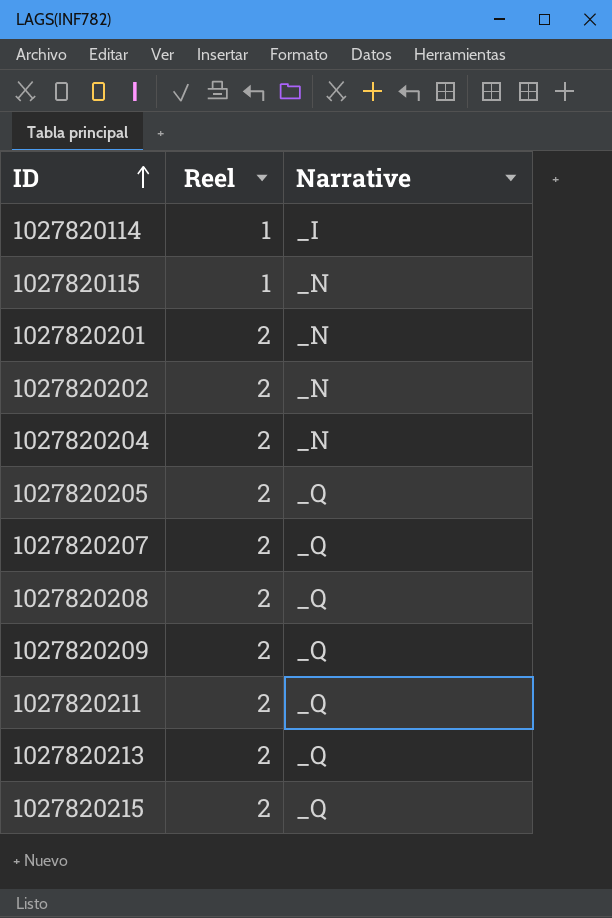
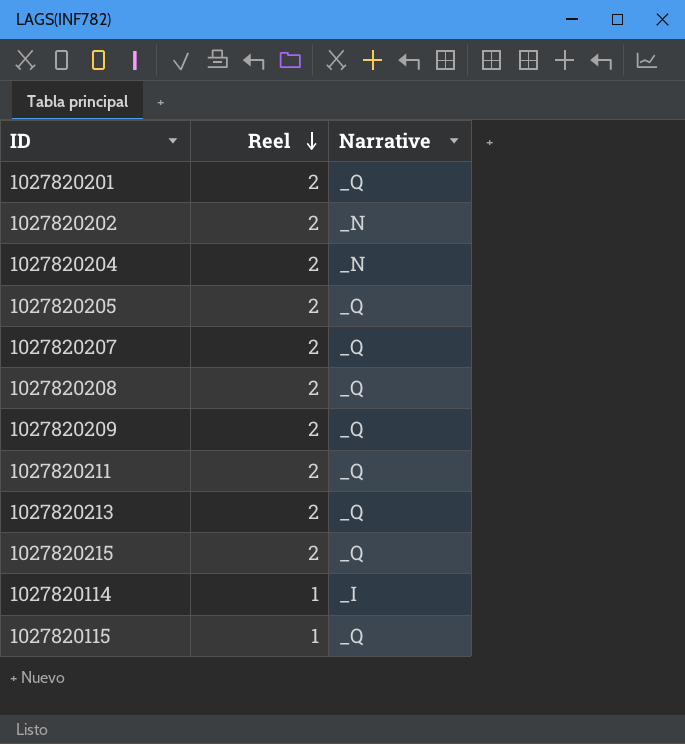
row order: ID ascending -> Reel descending
1027820201 | Narrative: _N -> _Q
1027820115 | Narrative: _N -> _Q

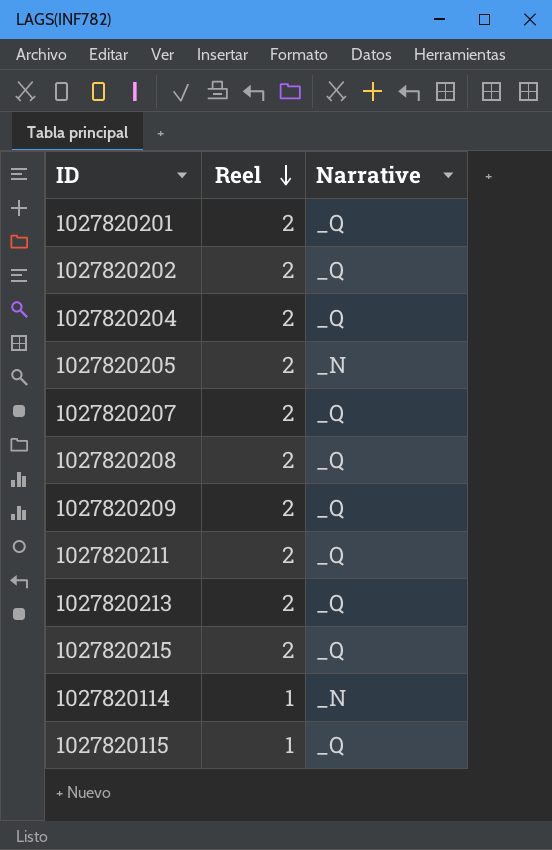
1027820202 | Narrative: _N -> _Q
1027820204 | Narrative: _N -> _Q
1027820205 | Narrative: _Q -> _N
1027820114 | Narrative: _I -> _N

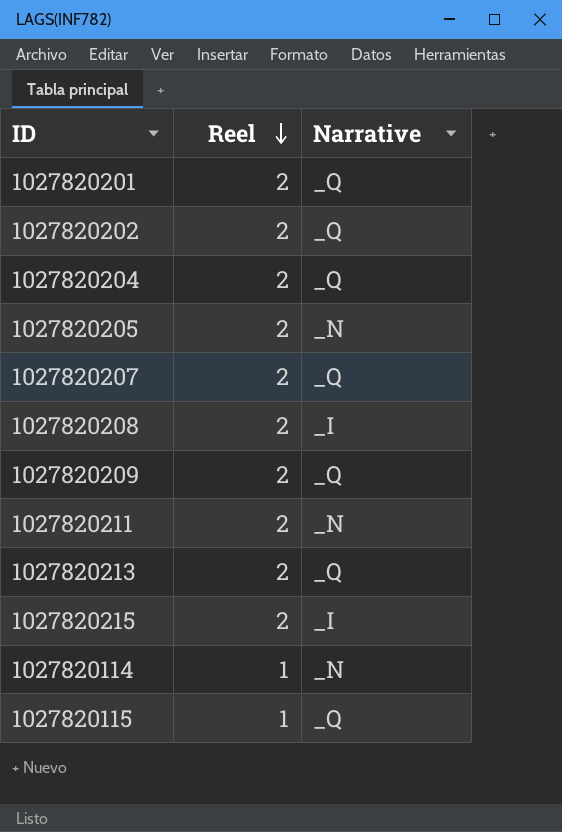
1027820208 | Narrative: _Q -> _I
1027820211 | Narrative: _Q -> _N
1027820215 | Narrative: _Q -> _I

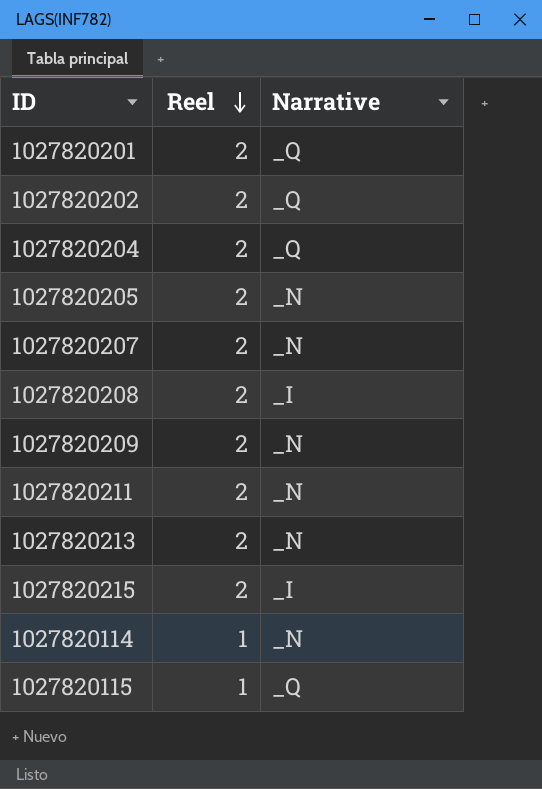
1027820207 | Narrative: _Q -> _N
1027820209 | Narrative: _Q -> _N
1027820213 | Narrative: _Q -> _N

